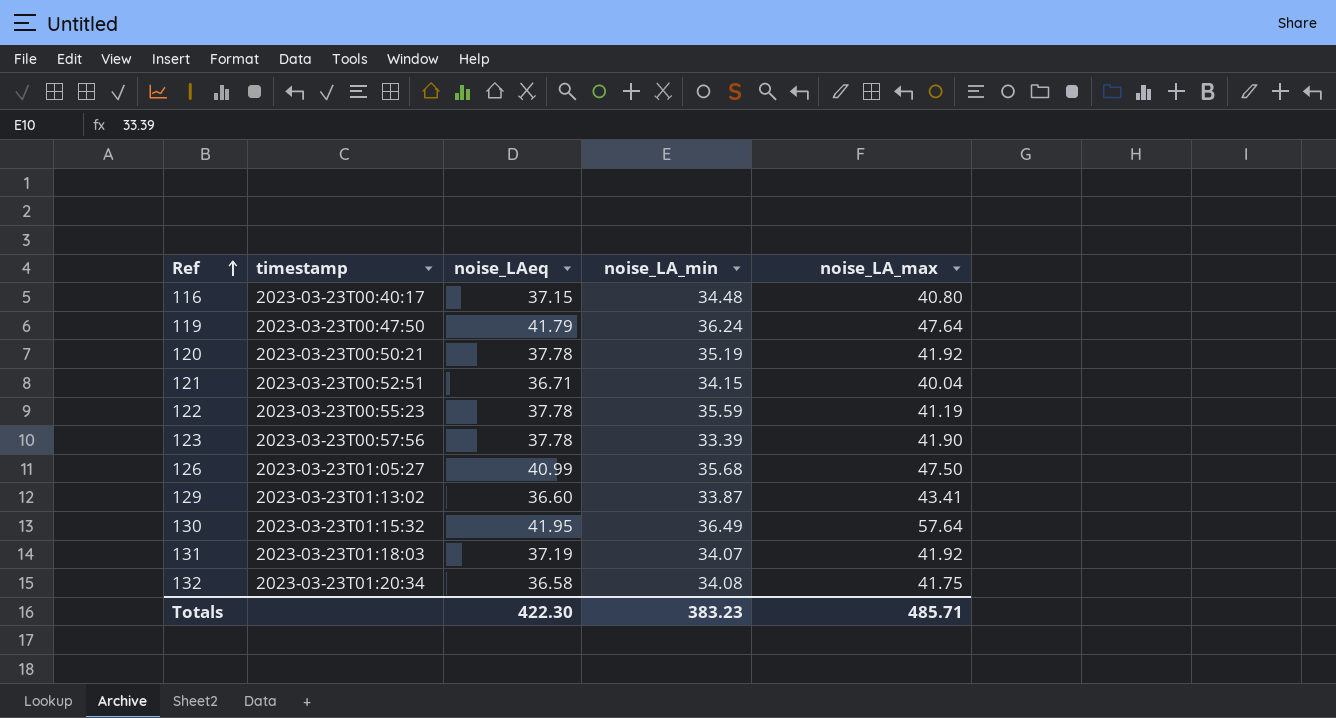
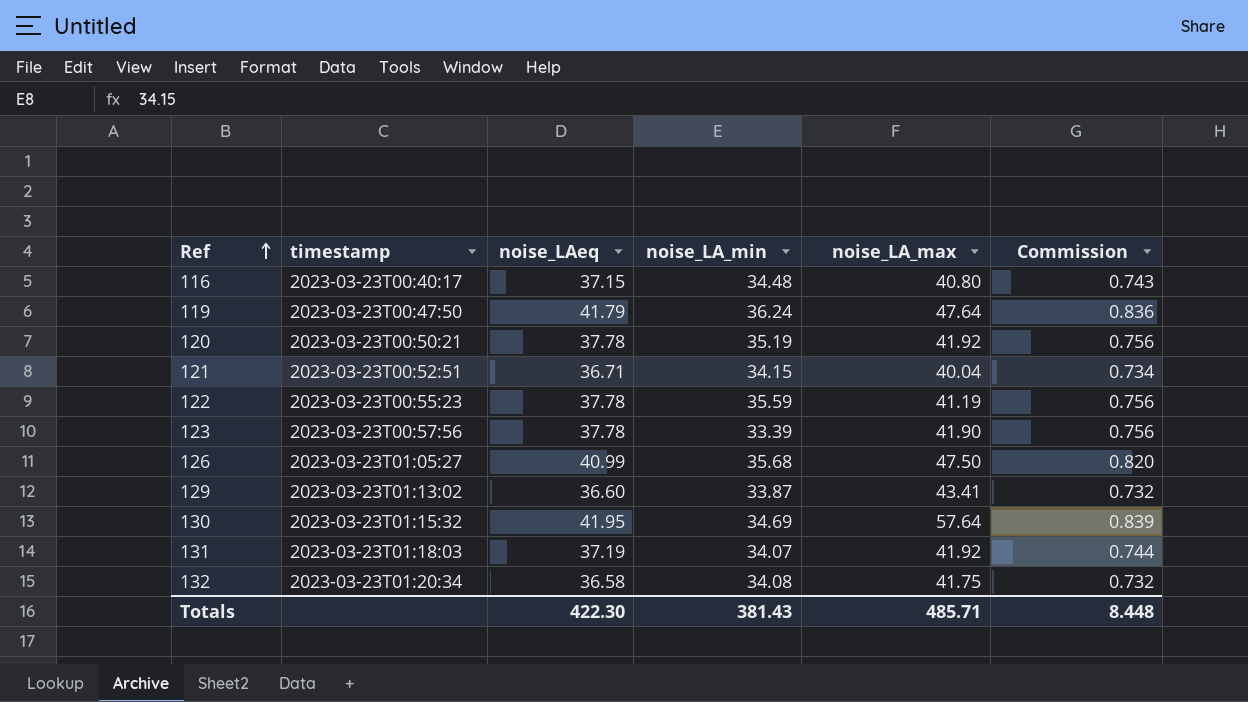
column Commission | formula: none -> [noise_LAeq] * 0.02
130 | noise_LA_min: 36.49 -> 34.69
Totals | noise_LA_min: 383.23 -> 381.43

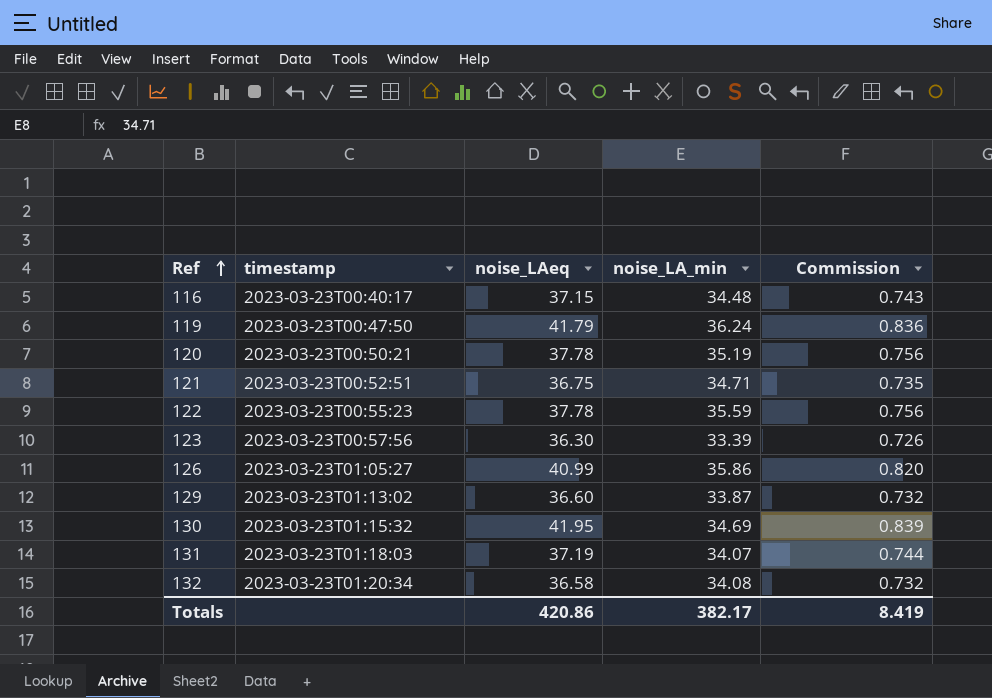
column noise_LA_max | position: 5 -> none
121 | noise_LAeq: 36.71 -> 36.75
121 | noise_LA_min: 34.15 -> 34.71
121 | Commission: 0.734 -> 0.735
123 | noise_LAeq: 37.78 -> 36.30
123 | Commission: 0.756 -> 0.726
126 | noise_LA_min: 35.68 -> 35.86
Totals | noise_LAeq: 422.30 -> 420.86
Totals | noise_LA_min: 381.43 -> 382.17
Totals | Commission: 8.448 -> 8.419

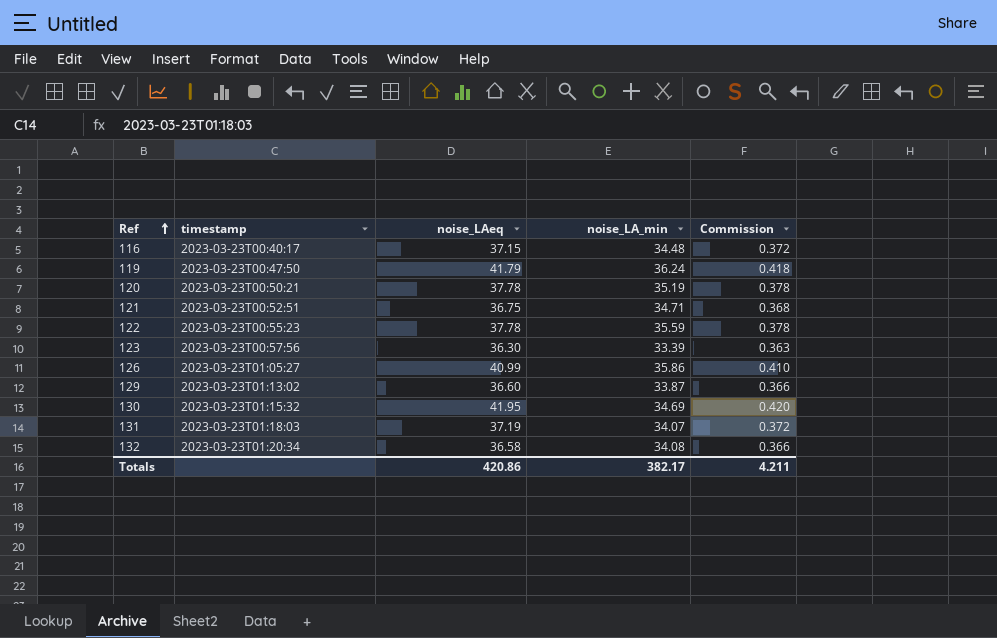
column Commission | formula: [noise_LAeq] * 0.02 -> [noise_LAeq] * 0.01
Totals | Commission: 8.419 -> 4.211

